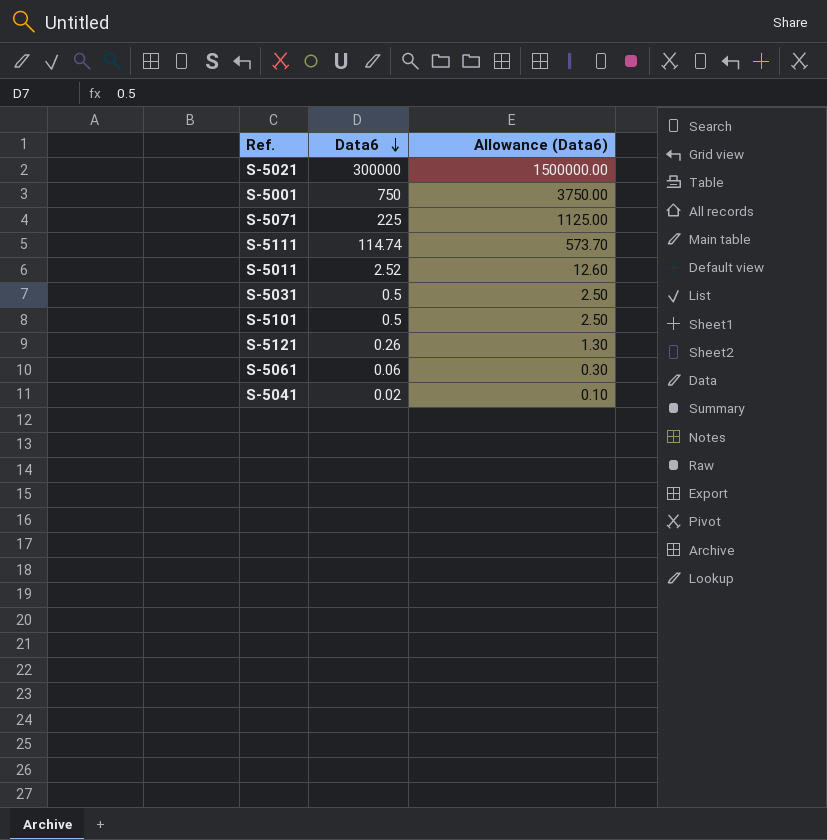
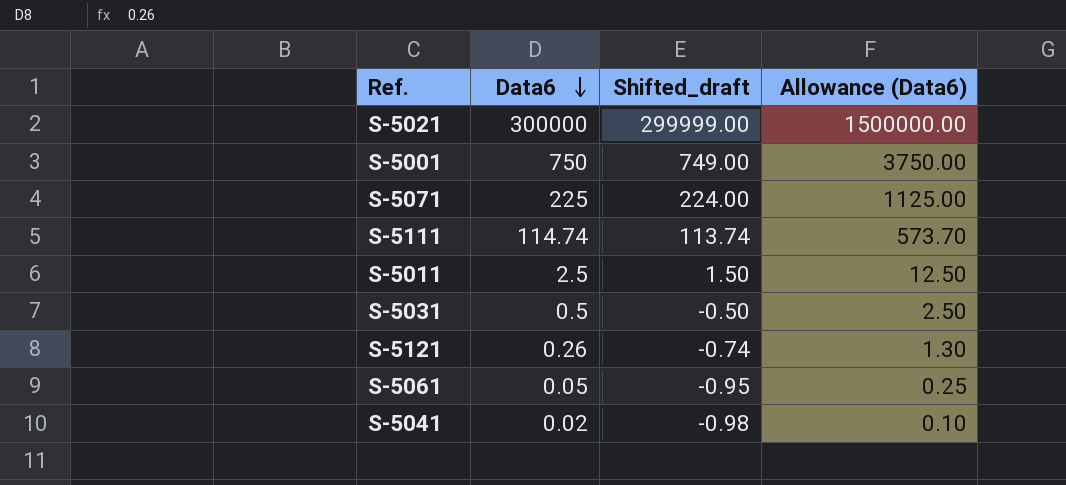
column Shifted_draft | formula: none -> [Data6] - 1
row S-5101: 0.5 | 2.50 -> none
S-5011 | Data6: 2.52 -> 2.5
S-5011 | Allowance (Data6): 12.60 -> 12.50
S-5061 | Data6: 0.06 -> 0.05
S-5061 | Allowance (Data6): 0.30 -> 0.25

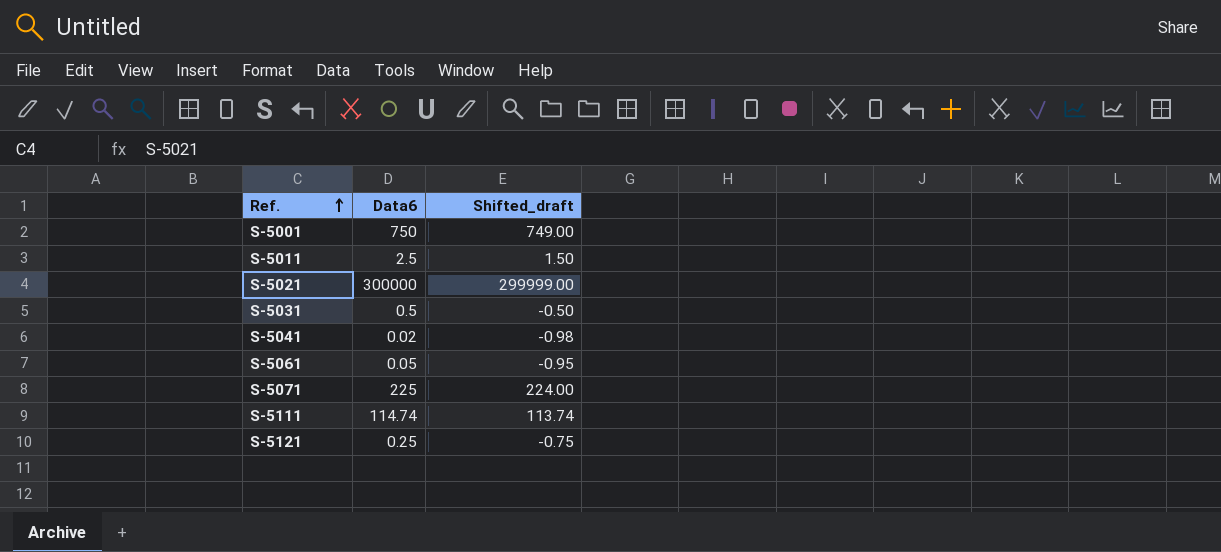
row order: Data6 descending -> Ref. ascending
column Allowance (Data6) | formula: [Data6] * 5 -> none
S-5121 | Data6: 0.26 -> 0.25
S-5121 | Shifted_draft: -0.74 -> -0.75

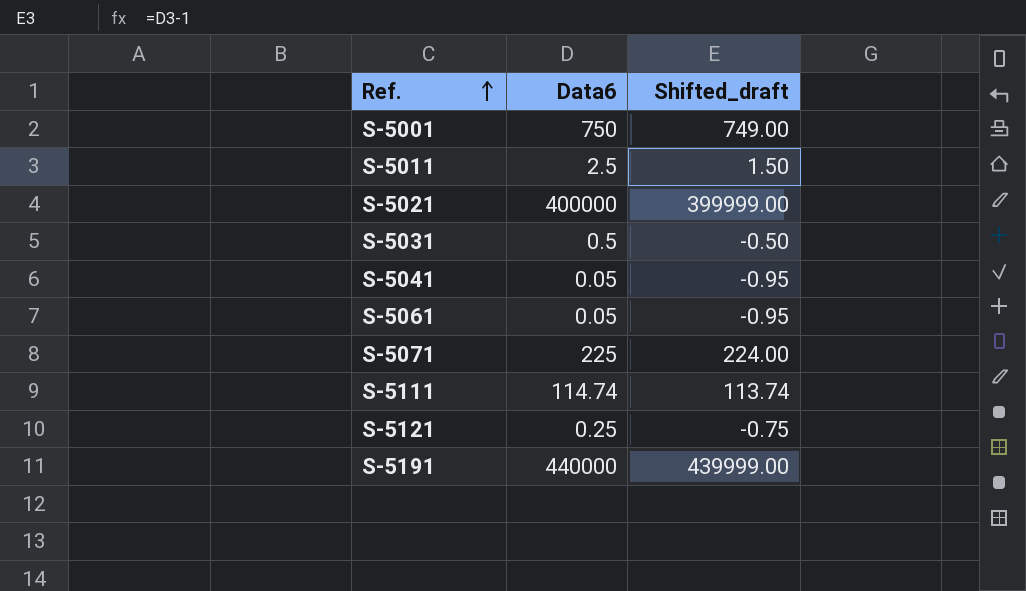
S-5021 | Data6: 300000 -> 400000
S-5021 | Shifted_draft: 299999.00 -> 399999.00
S-5041 | Data6: 0.02 -> 0.05
S-5041 | Shifted_draft: -0.98 -> -0.95
row S-5191: none -> 440000 | 439999.00

